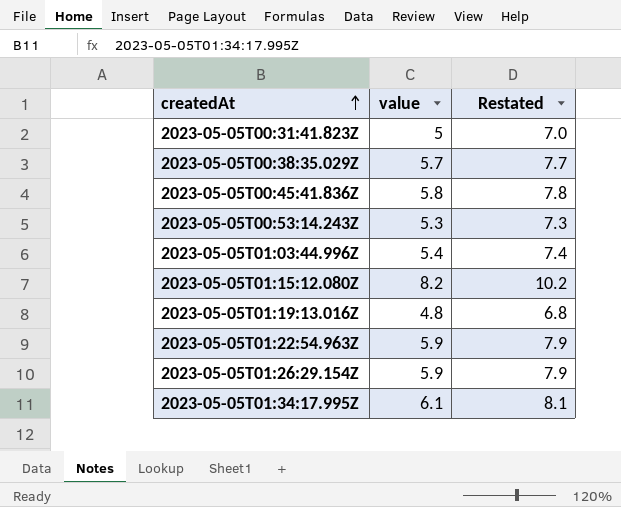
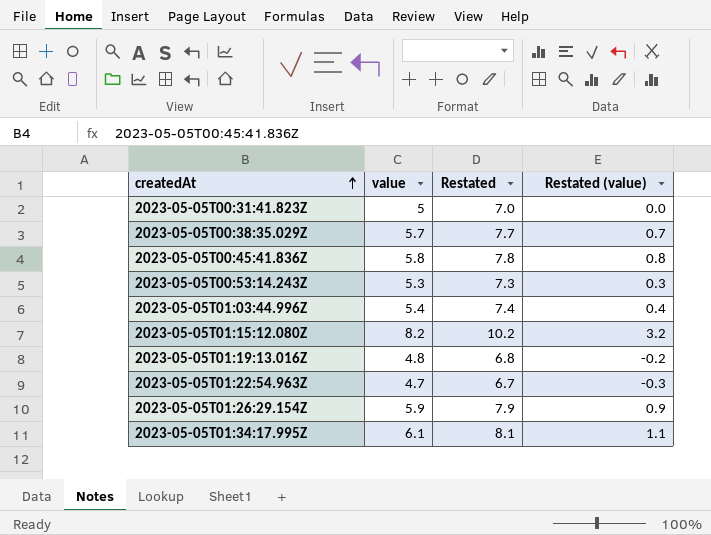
column Restated (value) | formula: none -> [value] - 5
2023-05-05T01:22:54.963Z | value: 5.9 -> 4.7
2023-05-05T01:22:54.963Z | Restated: 7.9 -> 6.7

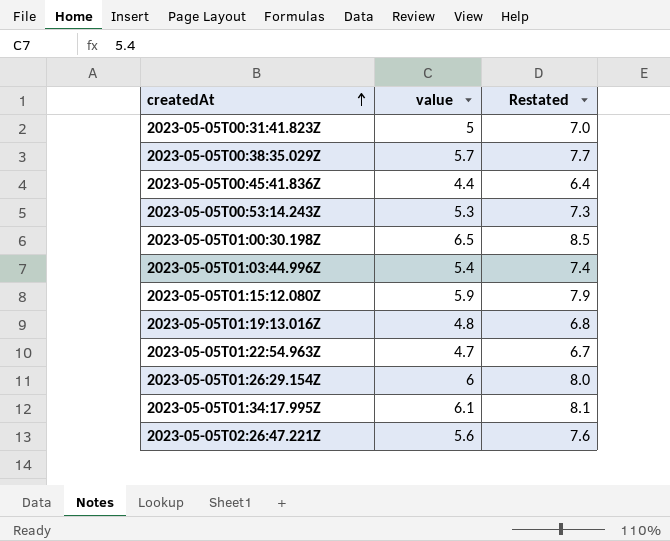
column Restated (value) | formula: [value] - 5 -> none
2023-05-05T00:45:41.836Z | value: 5.8 -> 4.4
2023-05-05T00:45:41.836Z | Restated: 7.8 -> 6.4
row 2023-05-05T01:00:30.198Z: none -> 6.5 | 8.5
2023-05-05T01:15:12.080Z | value: 8.2 -> 5.9
2023-05-05T01:15:12.080Z | Restated: 10.2 -> 7.9
2023-05-05T01:26:29.154Z | value: 5.9 -> 6
2023-05-05T01:26:29.154Z | Restated: 7.9 -> 8.0
row 2023-05-05T02:26:47.221Z: none -> 5.6 | 7.6

